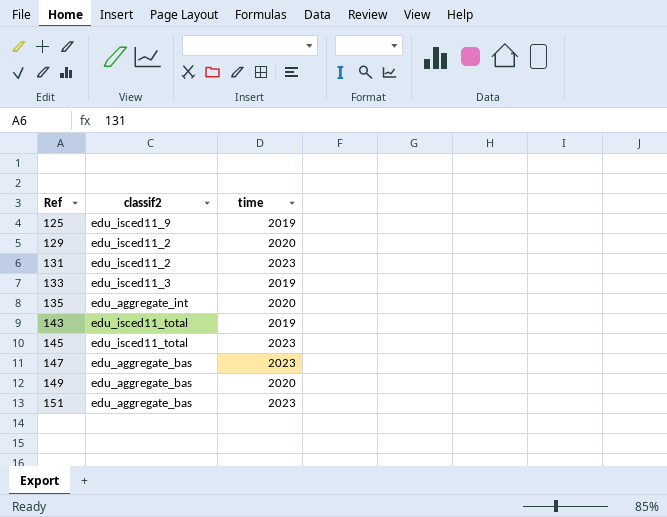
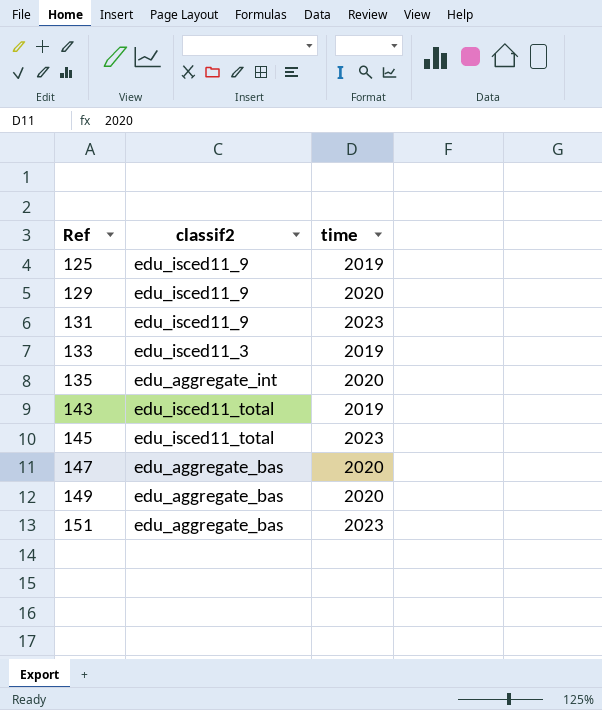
129 | classif2: edu_isced11_2 -> edu_isced11_9
131 | classif2: edu_isced11_2 -> edu_isced11_9
147 | time: 2023 -> 2020

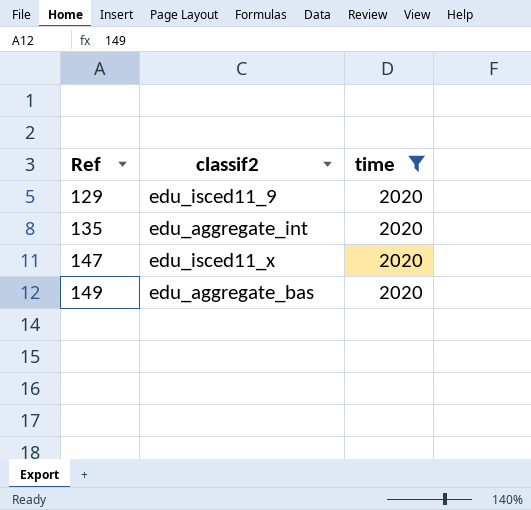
filter: none -> time = 2020
147 | classif2: edu_aggregate_bas -> edu_isced11_x

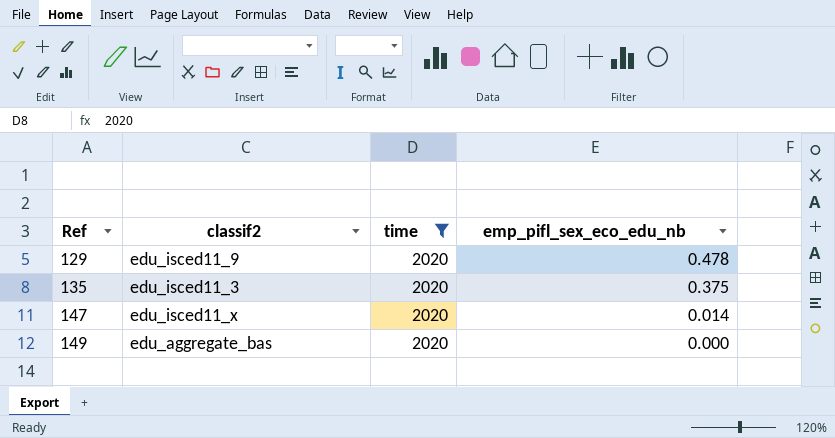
column emp_pifl_sex_eco_edu_nb | position: none -> 4
135 | classif2: edu_aggregate_int -> edu_isced11_3

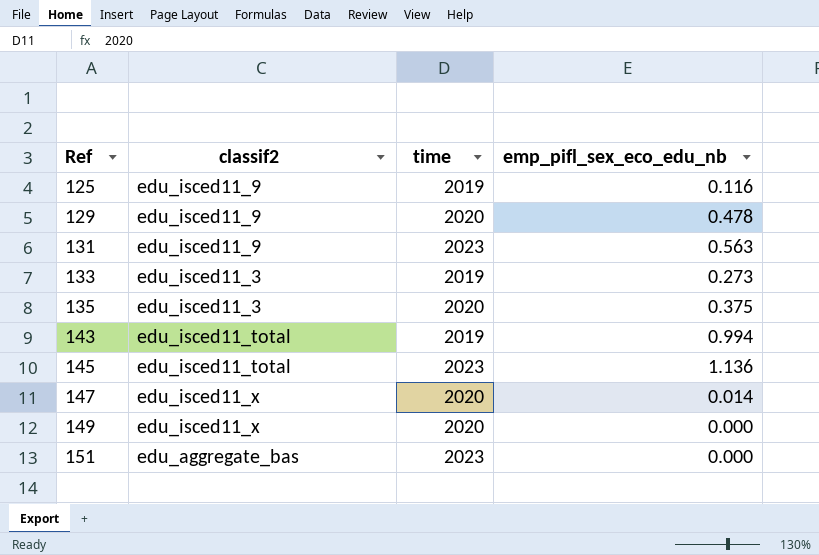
filter: time = 2020 -> none
149 | classif2: edu_aggregate_bas -> edu_isced11_x

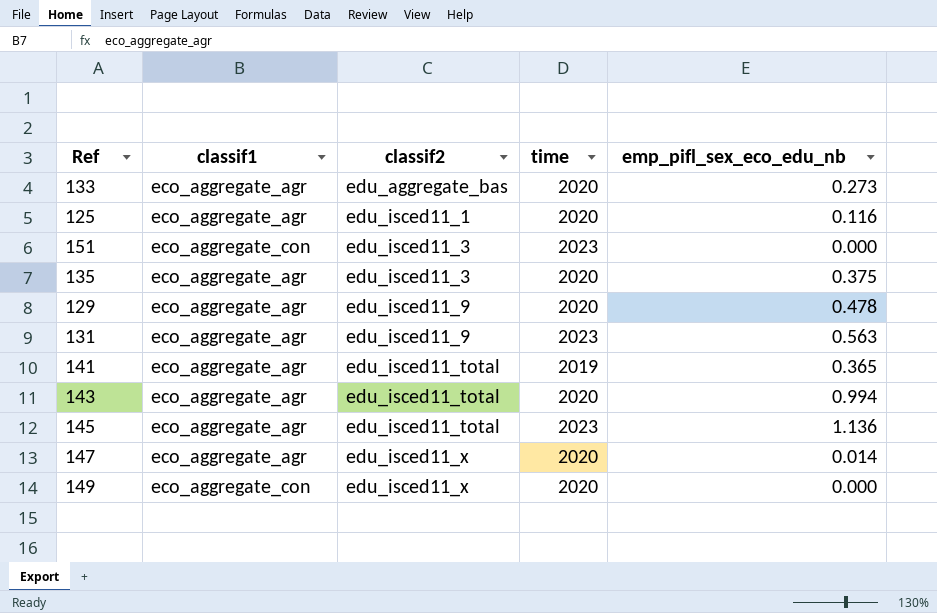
row order: Ref ascending -> classif2 ascending
column classif1 | position: none -> 2
133 | classif2: edu_isced11_3 -> edu_aggregate_bas
133 | time: 2019 -> 2020
125 | classif2: edu_isced11_9 -> edu_isced11_1
125 | time: 2019 -> 2020
151 | classif2: edu_aggregate_bas -> edu_isced11_3
row 141: none -> eco_aggregate_agr | edu_isced11_total | 2019 | 0.365
143 | time: 2019 -> 2020

